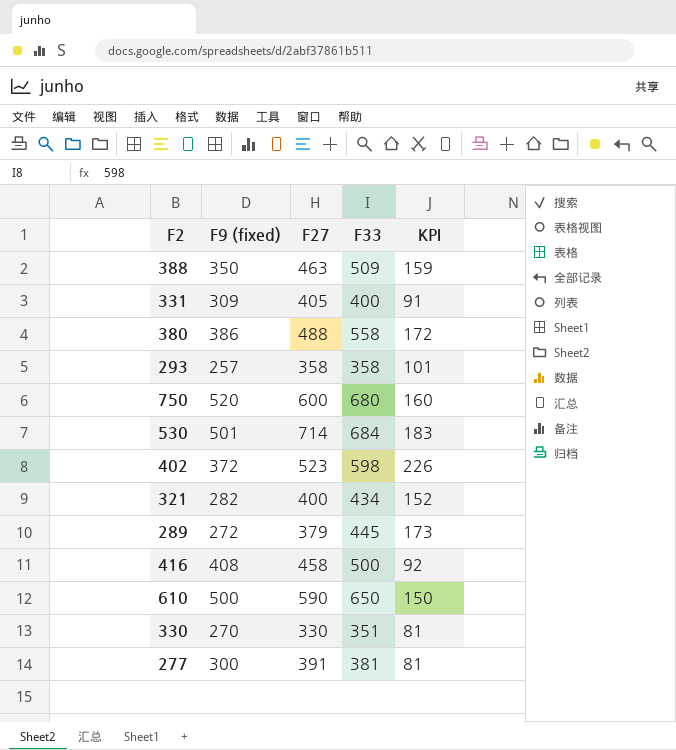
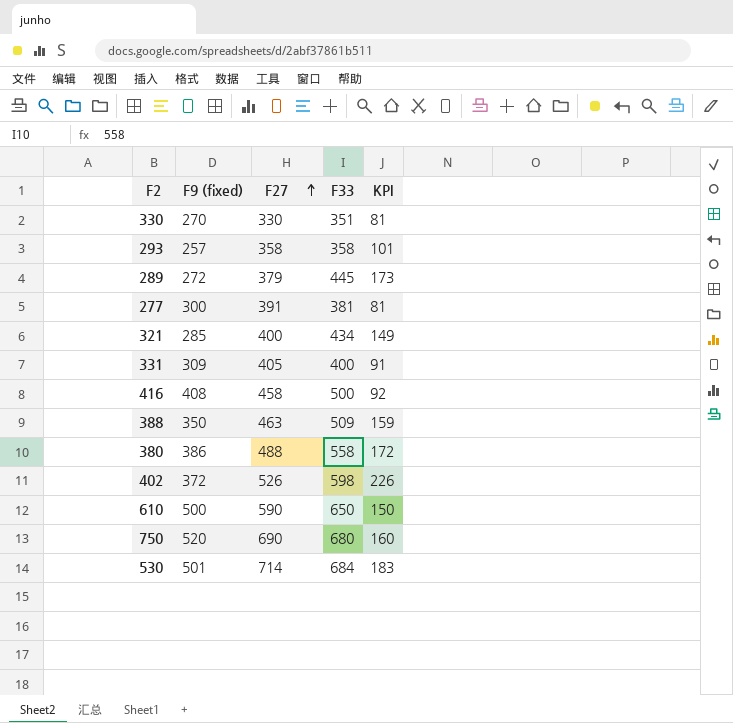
row order: none -> F27 ascending
321 | F9 (fixed): 282 -> 285
321 | KPI: 152 -> 149
402 | F27: 523 -> 526
750 | F27: 600 -> 690

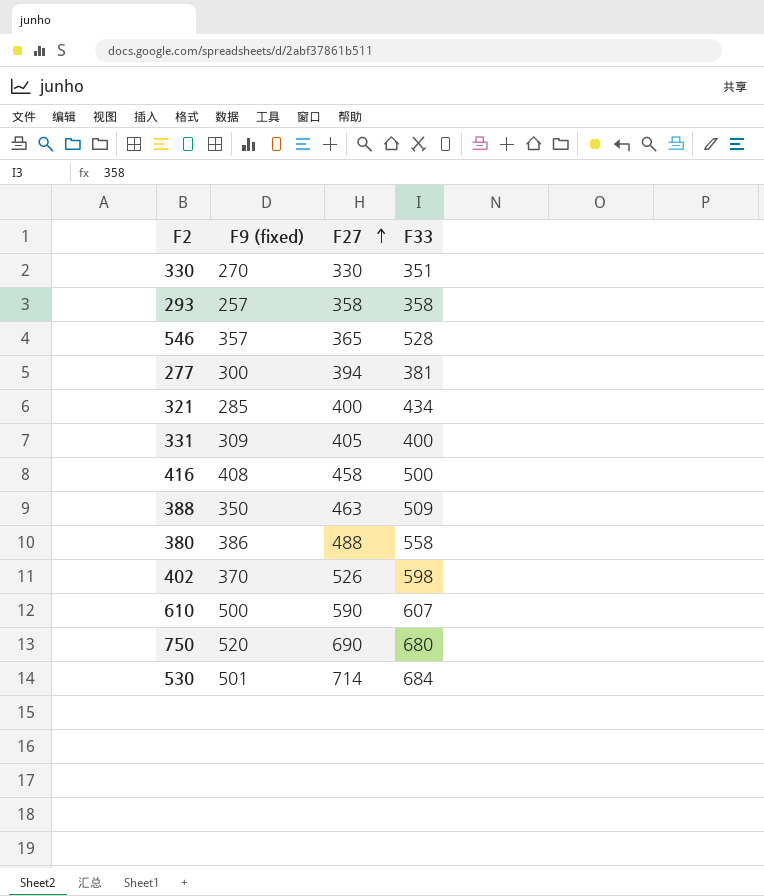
column KPI | formula: [F33] - [F9 (fixed)] -> none
row 289: 272 | 379 | 445 | 173 -> none
row 546: none -> 357 | 365 | 528
277 | F27: 391 -> 394
402 | F9 (fixed): 372 -> 370
610 | F33: 650 -> 607

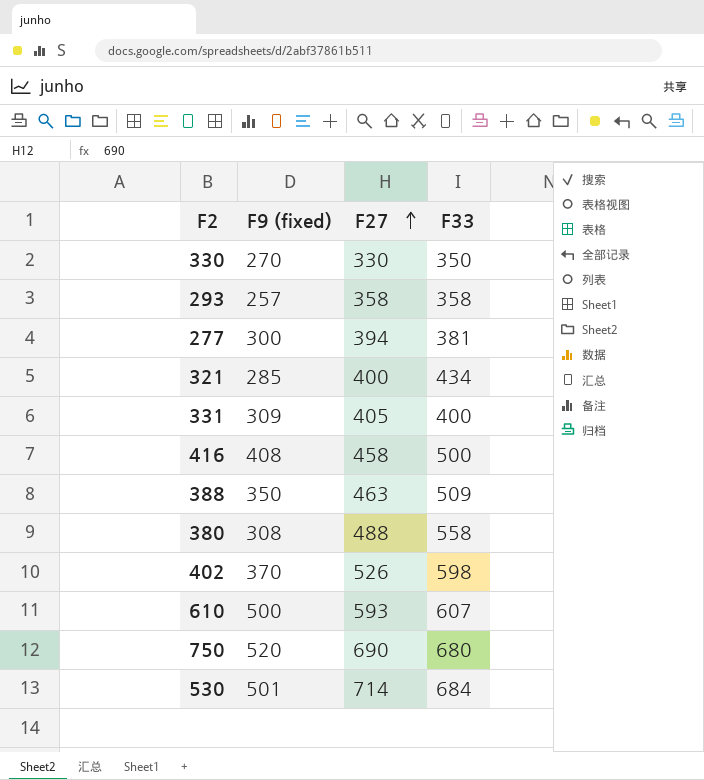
row 546: 357 | 365 | 528 -> none
330 | F33: 351 -> 350
380 | F9 (fixed): 386 -> 308
610 | F27: 590 -> 593

